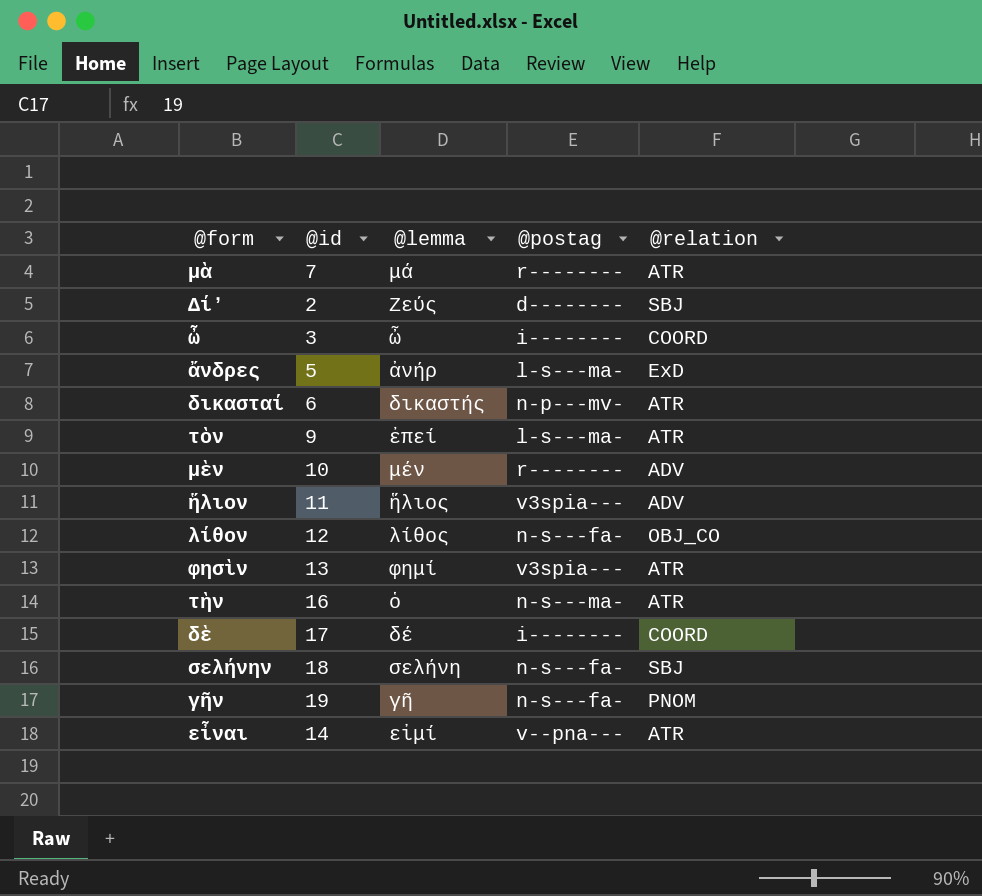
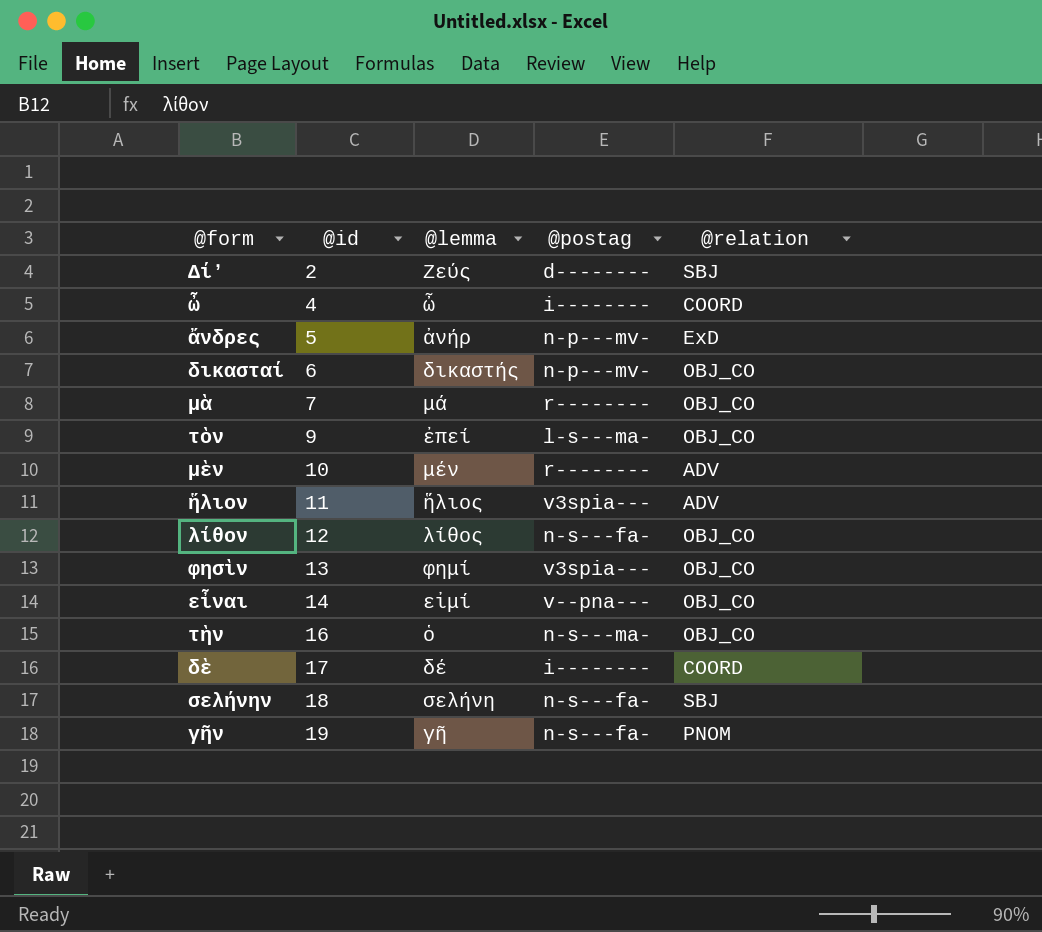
row order: none -> @id ascending
ὦ | @id: 3 -> 4
ἄνδρες | @postag: l-s---ma- -> n-p---mv-
δικασταί | @relation: ATR -> OBJ_CO
μὰ | @relation: ATR -> OBJ_CO
τὸν | @relation: ATR -> OBJ_CO
φησὶν | @relation: ATR -> OBJ_CO
εἶναι | @relation: ATR -> OBJ_CO
τὴν | @relation: ATR -> OBJ_CO

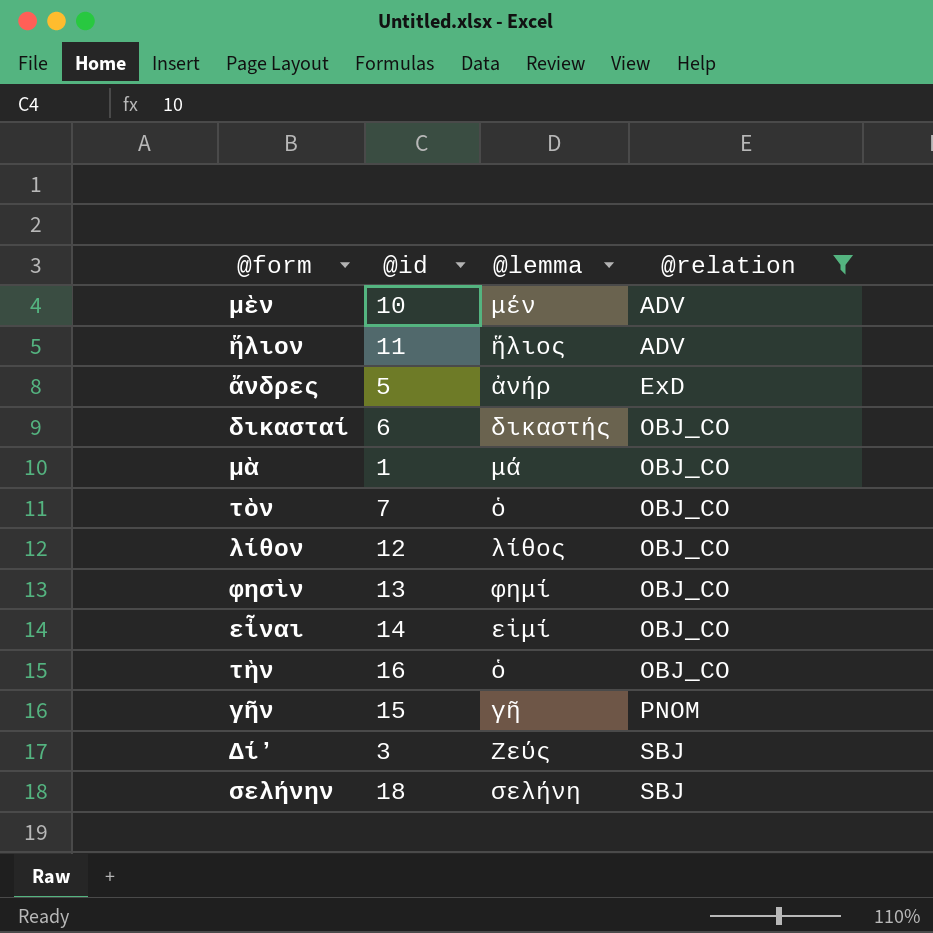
filter: none -> @relation != COORD
row order: @id ascending -> @relation ascending
column @postag | position: 4 -> none
μὰ | @id: 7 -> 1
τὸν | @id: 9 -> 7
τὸν | @lemma: ἐπεί -> ὁ
γῆν | @id: 19 -> 15
Δίʼ | @id: 2 -> 3

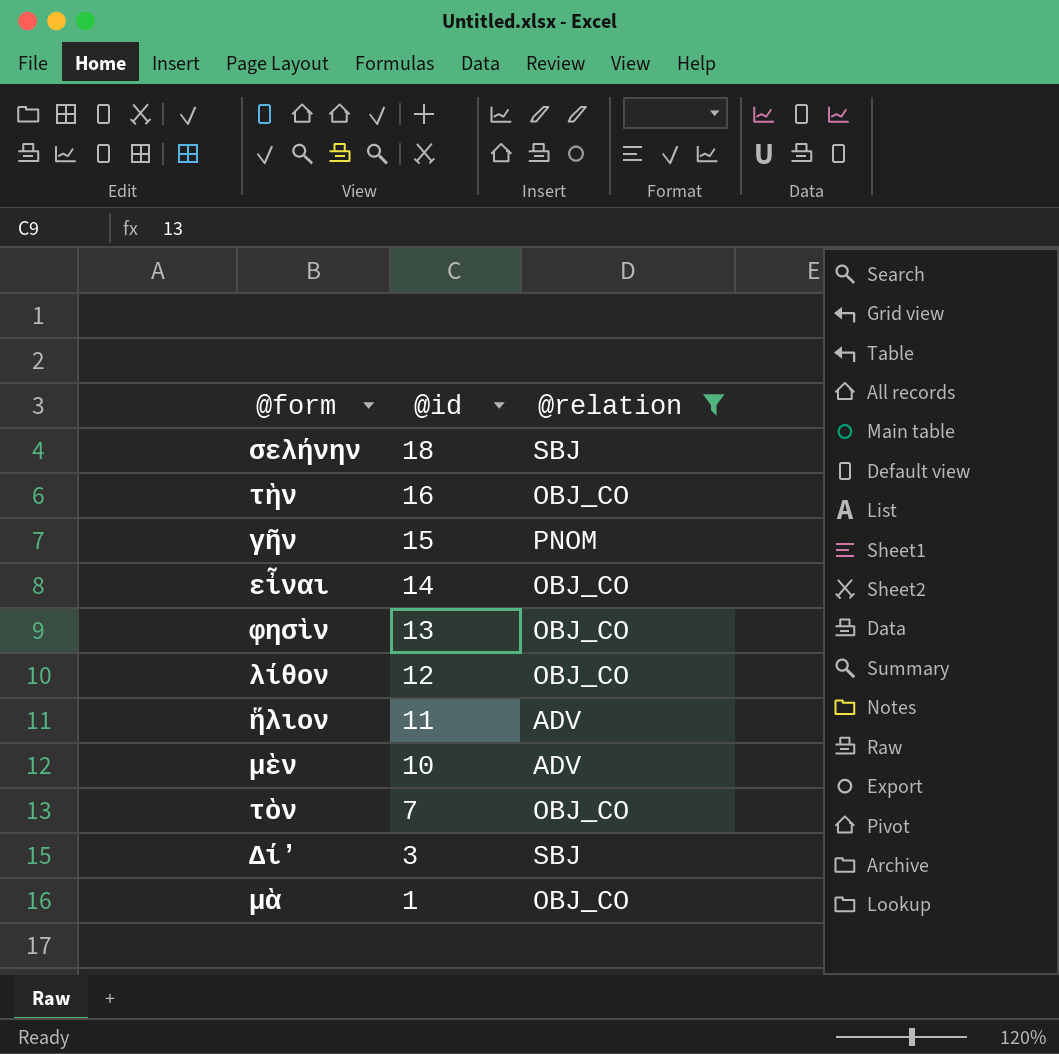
row order: @relation ascending -> @id descending
column @lemma | position: 3 -> none
row ἄνδρες: 5 | ἀνήρ | ExD -> none
row δικασταί: 6 | δικαστής | OBJ_CO -> none

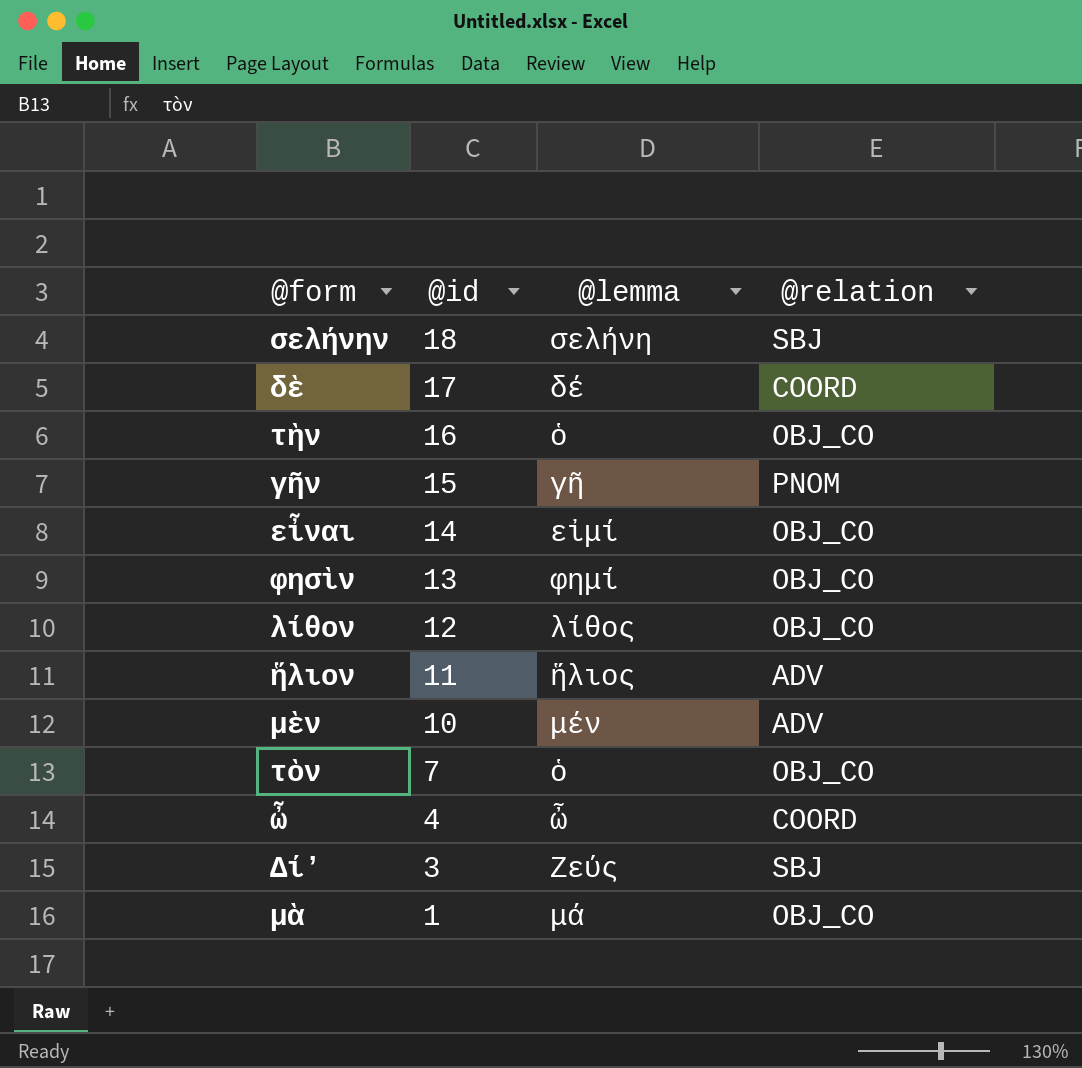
filter: @relation != COORD -> none
column @lemma | position: none -> 3

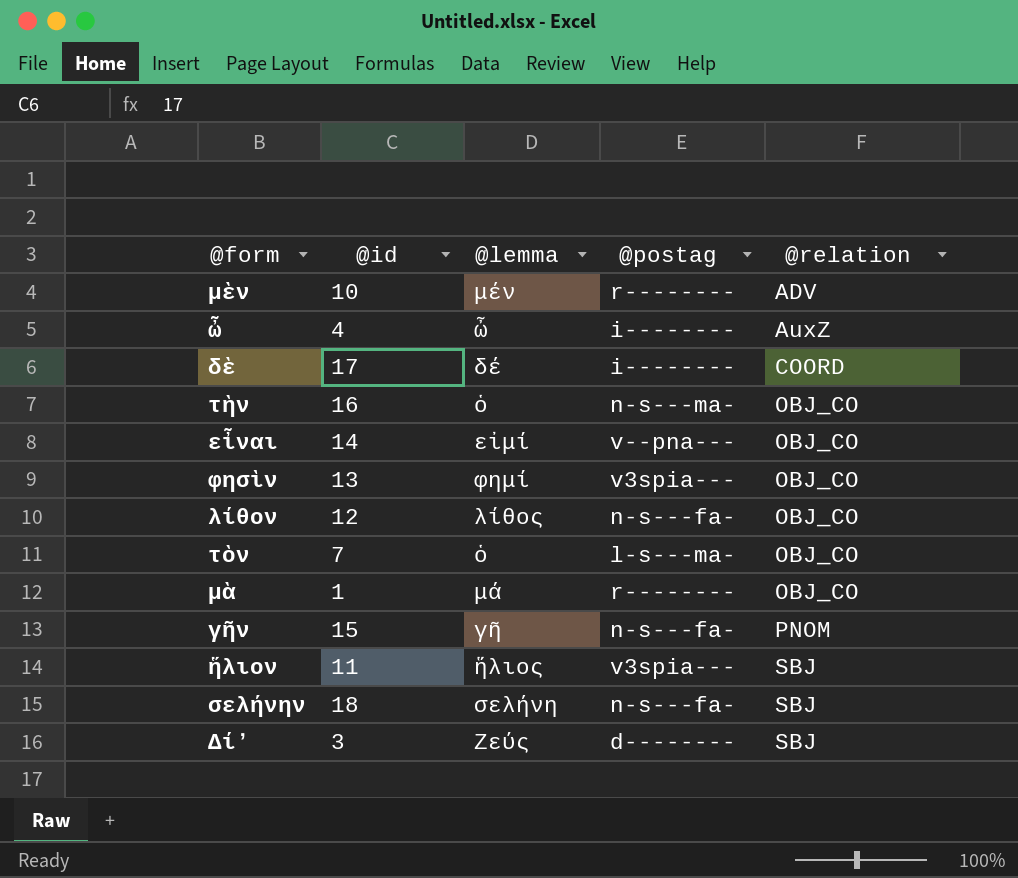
row order: @id descending -> @relation ascending
column @postag | position: none -> 4
ὦ | @relation: COORD -> AuxZ
ἥλιον | @relation: ADV -> SBJ

